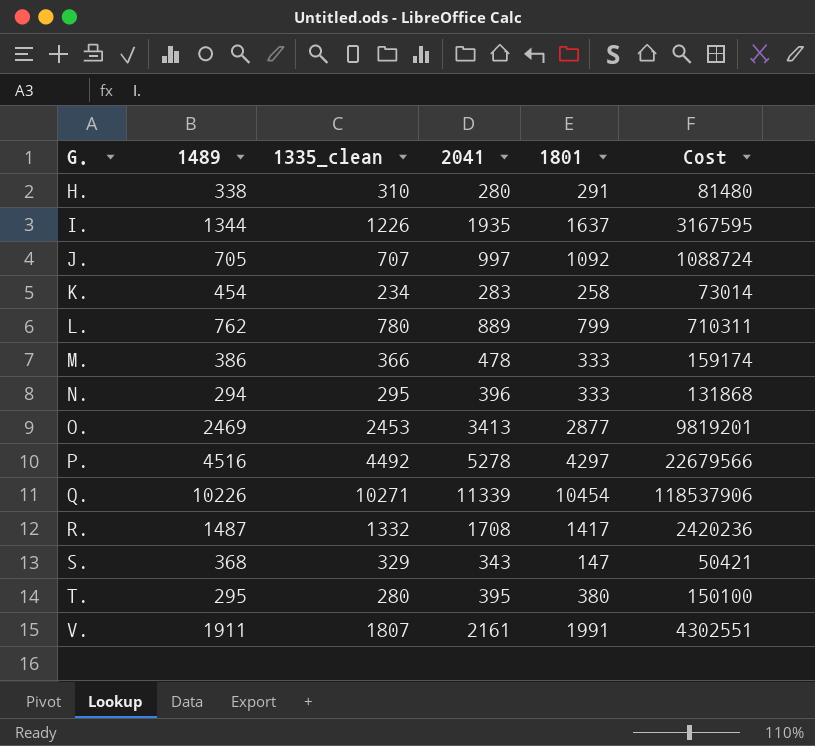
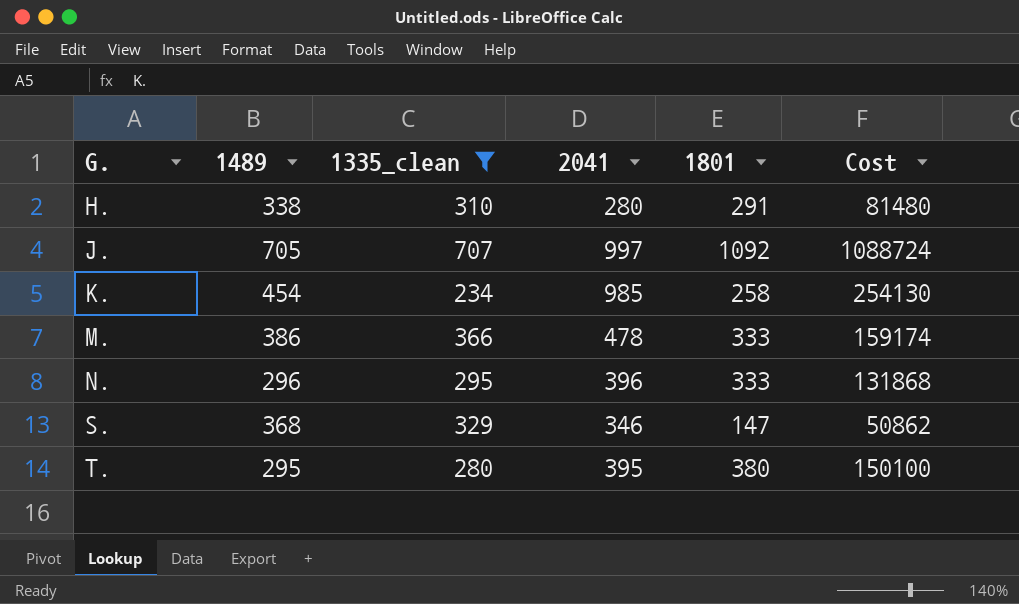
filter: none -> 1335_clean <= 707
K. | 2041: 283 -> 985
K. | Cost: 73014 -> 254130
N. | 1489: 294 -> 296
S. | 2041: 343 -> 346
S. | Cost: 50421 -> 50862

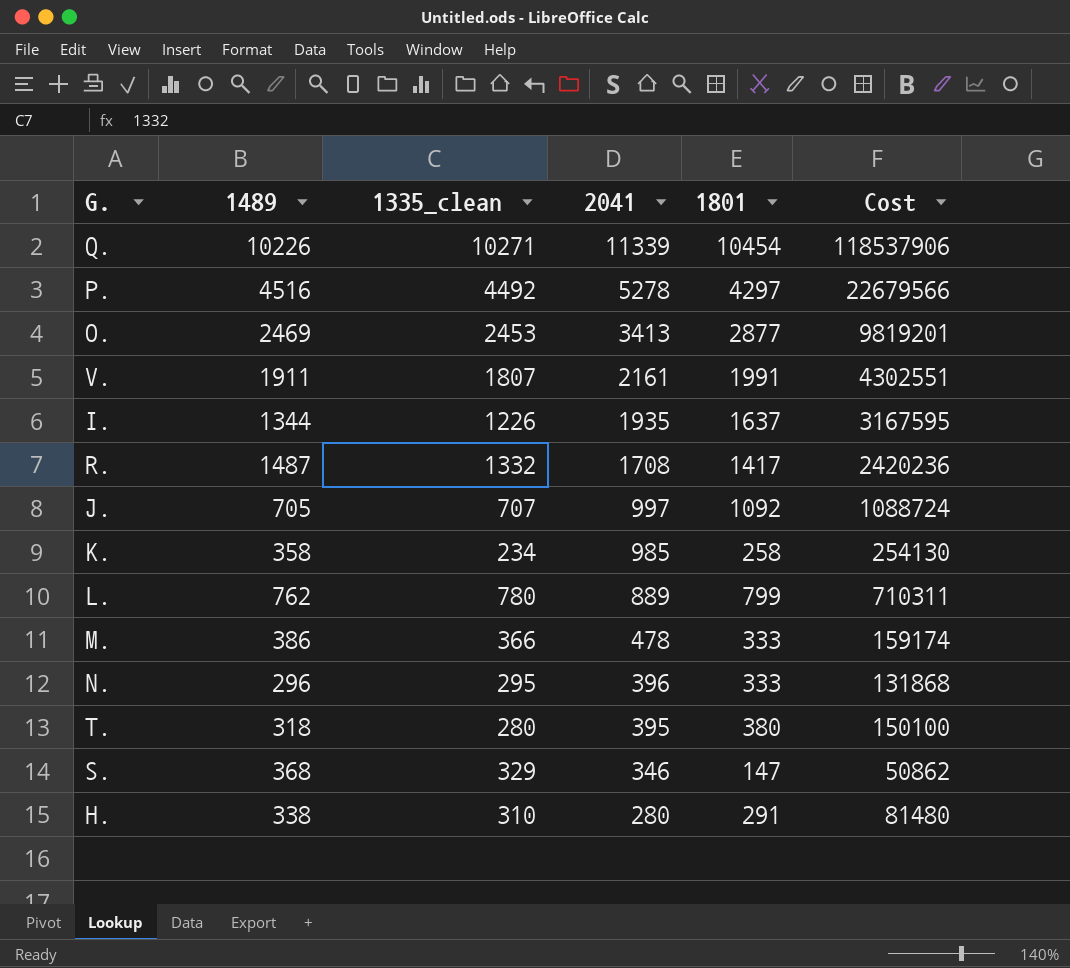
filter: 1335_clean <= 707 -> none
row order: G. ascending -> 2041 descending
K. | 1489: 454 -> 358
T. | 1489: 295 -> 318

